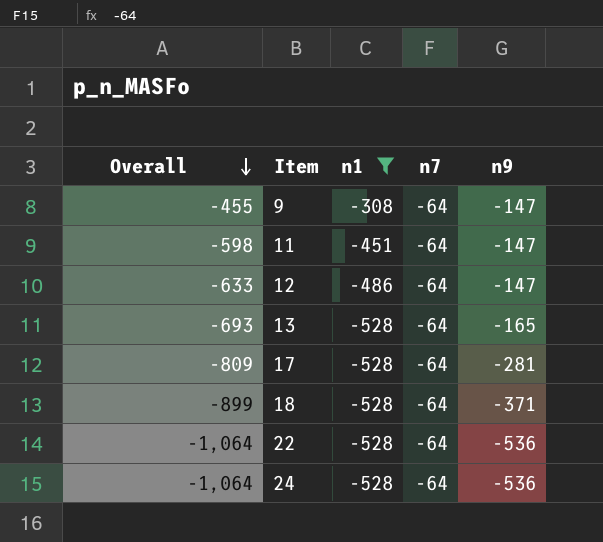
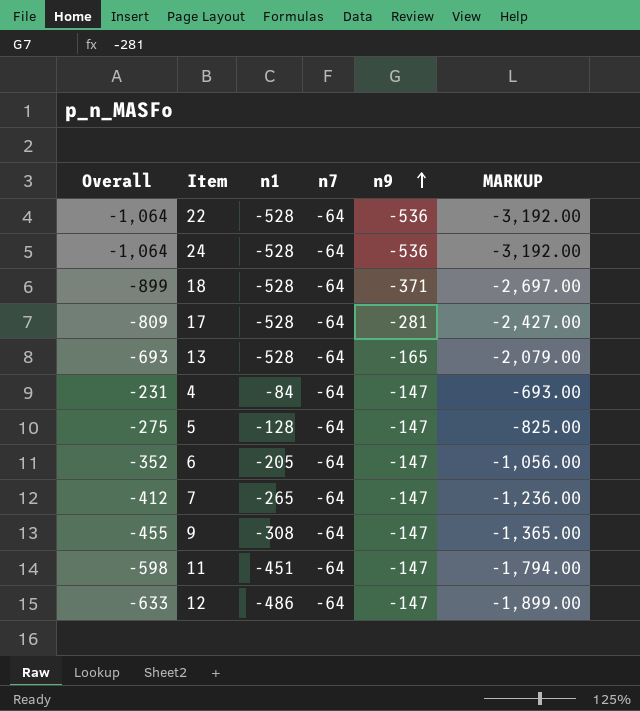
filter: n1 <= -308 -> none
row order: Overall descending -> n9 ascending
column MARKUP | formula: none -> [Overall] * 3

